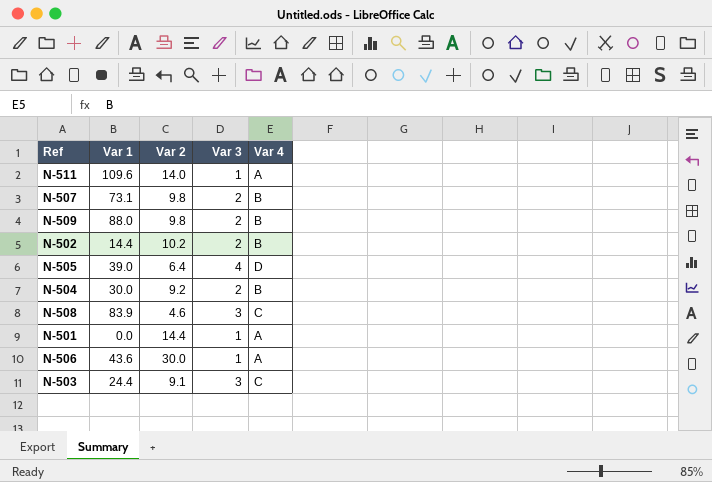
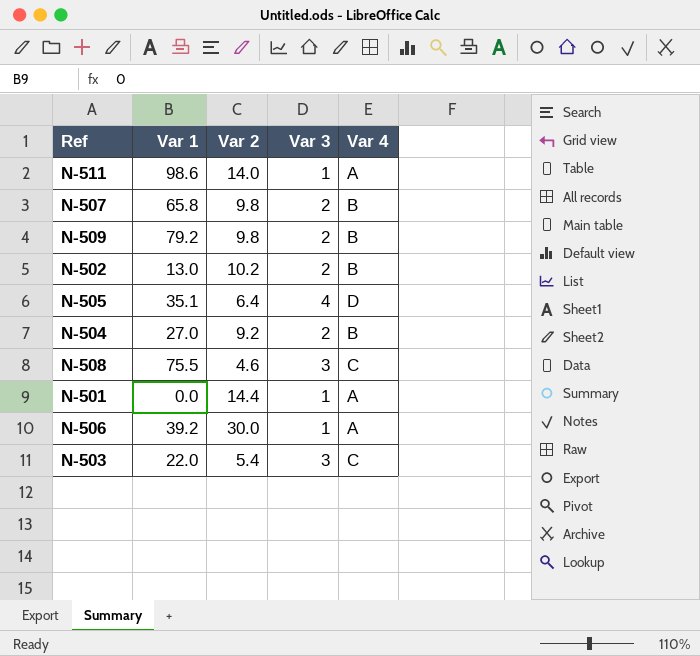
N-511 | Var 1: 109.6 -> 98.6
N-507 | Var 1: 73.1 -> 65.8
N-509 | Var 1: 88.0 -> 79.2
N-502 | Var 1: 14.4 -> 13.0
N-505 | Var 1: 39.0 -> 35.1
N-504 | Var 1: 30.0 -> 27.0
N-508 | Var 1: 83.9 -> 75.5
N-506 | Var 1: 43.6 -> 39.2
N-503 | Var 1: 24.4 -> 22.0
N-503 | Var 2: 9.1 -> 5.4

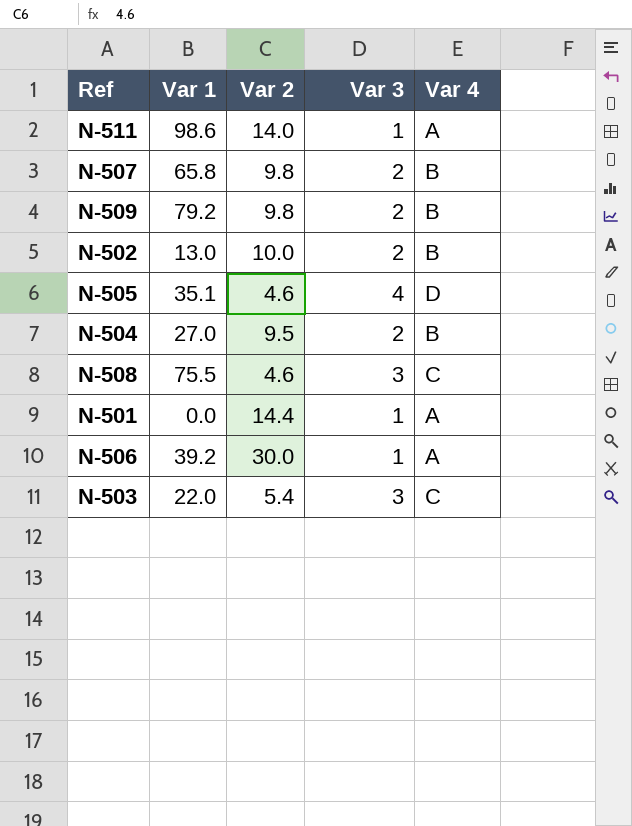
N-502 | Var 2: 10.2 -> 10.0
N-505 | Var 2: 6.4 -> 4.6
N-504 | Var 2: 9.2 -> 9.5

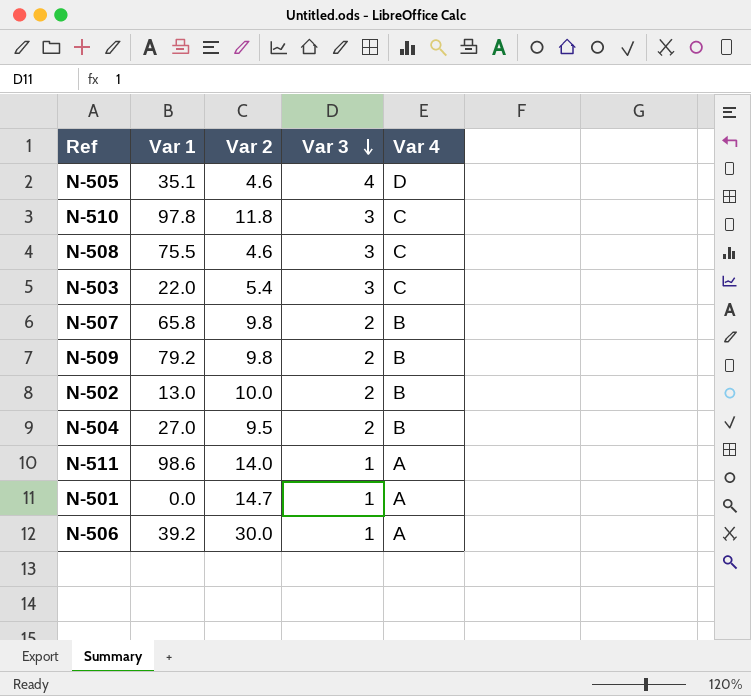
row order: none -> Var 3 descending
row N-510: none -> 97.8 | 11.8 | 3 | C
N-501 | Var 2: 14.4 -> 14.7

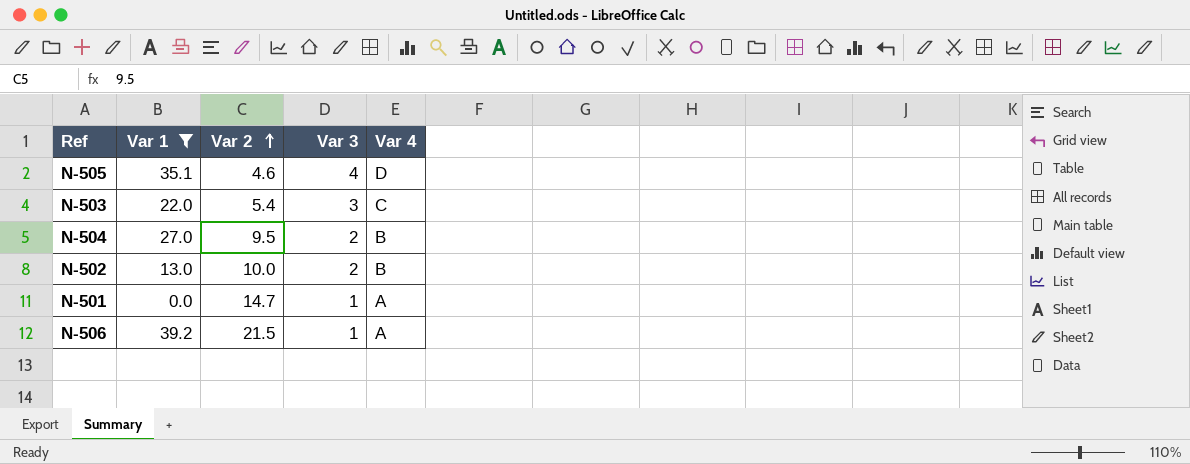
filter: none -> Var 1 <= 39.2
row order: Var 3 descending -> Var 2 ascending
N-506 | Var 2: 30.0 -> 21.5

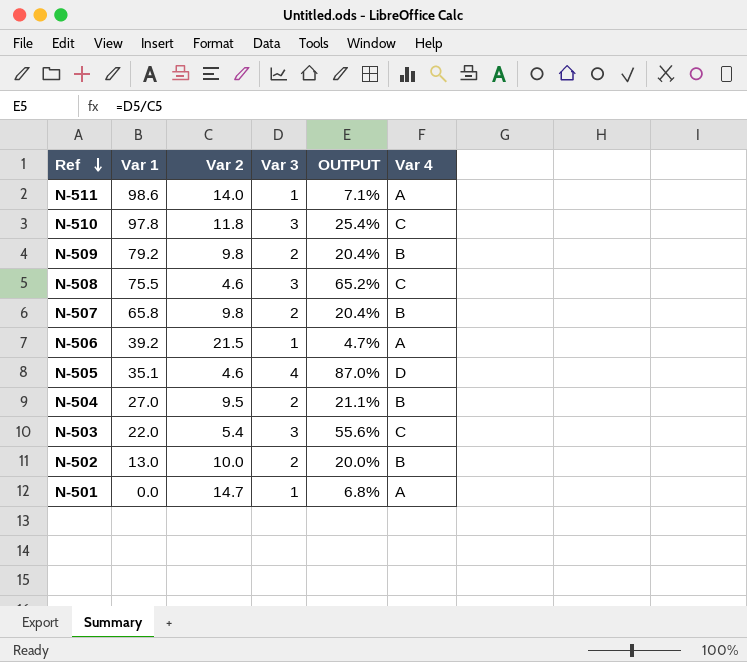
filter: Var 1 <= 39.2 -> none
row order: Var 2 ascending -> Ref descending
column OUTPUT | formula: none -> [Var 3] / [Var 2]

